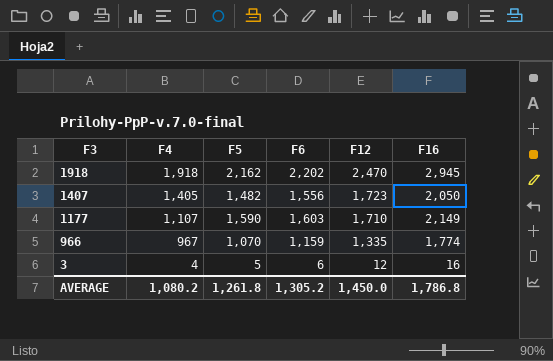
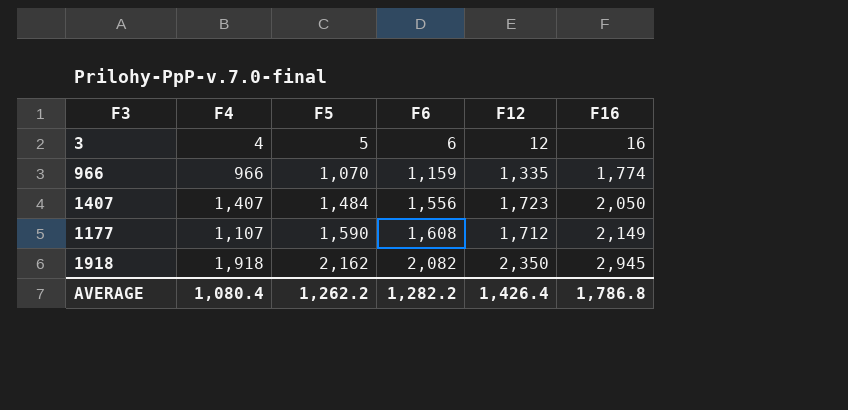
row order: F3 descending -> F5 ascending
966 | F4: 967 -> 966
1407 | F4: 1,405 -> 1,407
1407 | F5: 1,482 -> 1,484
1177 | F6: 1,603 -> 1,608
1177 | F12: 1,710 -> 1,712
1918 | F6: 2,202 -> 2,082
1918 | F12: 2,470 -> 2,350
AVERAGE | F4: 1,080.2 -> 1,080.4
AVERAGE | F5: 1,261.8 -> 1,262.2
AVERAGE | F6: 1,305.2 -> 1,282.2
AVERAGE | F12: 1,450.0 -> 1,426.4

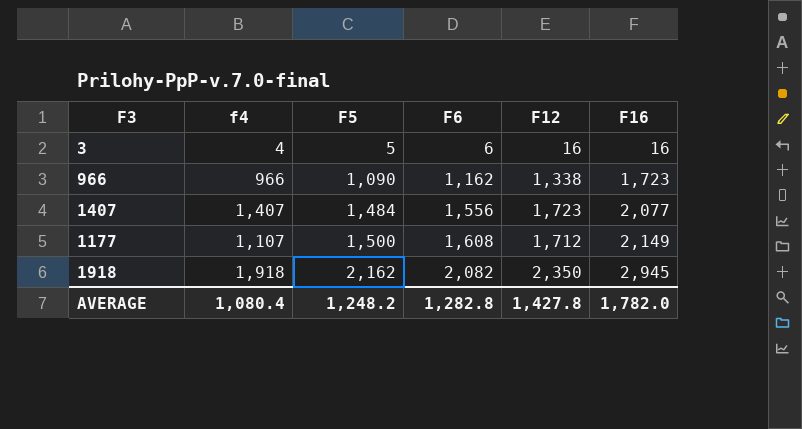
column name: F4 -> f4
3 | F12: 12 -> 16
966 | F5: 1,070 -> 1,090
966 | F6: 1,159 -> 1,162
966 | F12: 1,335 -> 1,338
966 | F16: 1,774 -> 1,723
1407 | F16: 2,050 -> 2,077
1177 | F5: 1,590 -> 1,500
AVERAGE | F5: 1,262.2 -> 1,248.2
AVERAGE | F6: 1,282.2 -> 1,282.8
AVERAGE | F12: 1,426.4 -> 1,427.8
AVERAGE | F16: 1,786.8 -> 1,782.0

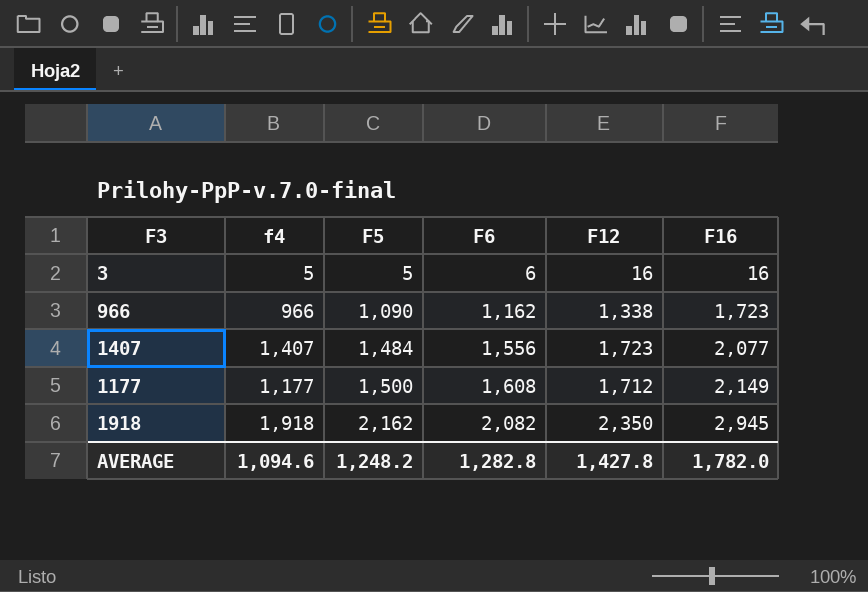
3 | f4: 4 -> 5
1177 | f4: 1,107 -> 1,177
AVERAGE | f4: 1,080.4 -> 1,094.6

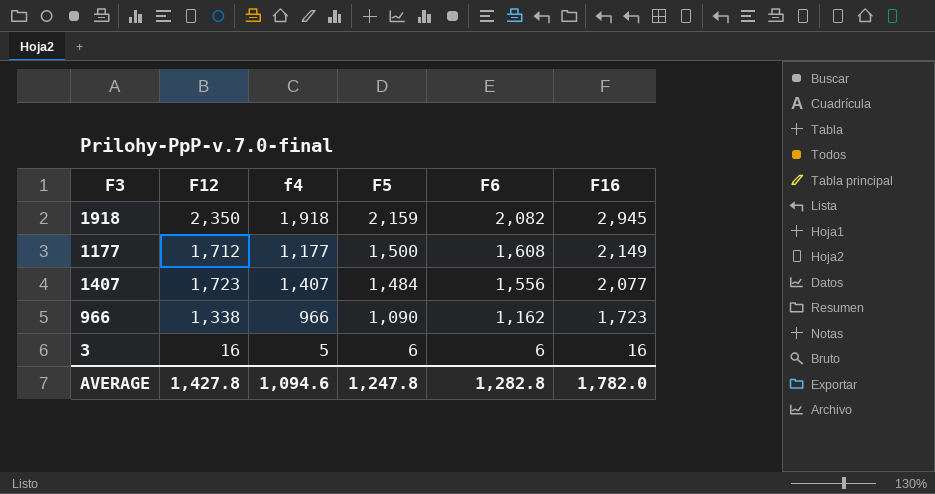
row order: F5 ascending -> F5 descending
column F12 | position: 5 -> 2
1918 | F5: 2,162 -> 2,159
3 | F5: 5 -> 6
AVERAGE | F5: 1,248.2 -> 1,247.8

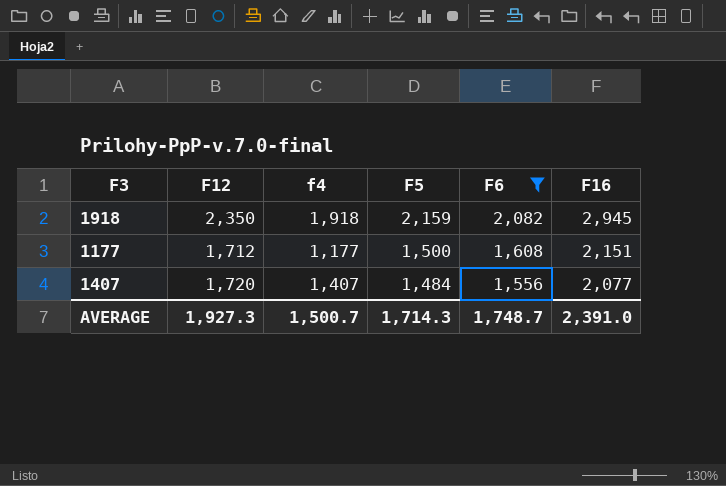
filter: none -> F6 >= 1,556
1177 | F16: 2,149 -> 2,151
1407 | F12: 1,723 -> 1,720
AVERAGE | F12: 1,427.8 -> 1,927.3
AVERAGE | f4: 1,094.6 -> 1,500.7
AVERAGE | F5: 1,247.8 -> 1,714.3
AVERAGE | F6: 1,282.8 -> 1,748.7
AVERAGE | F16: 1,782.0 -> 2,391.0

